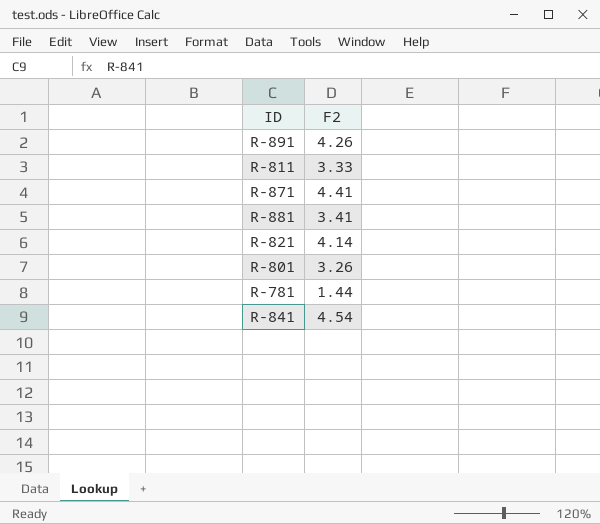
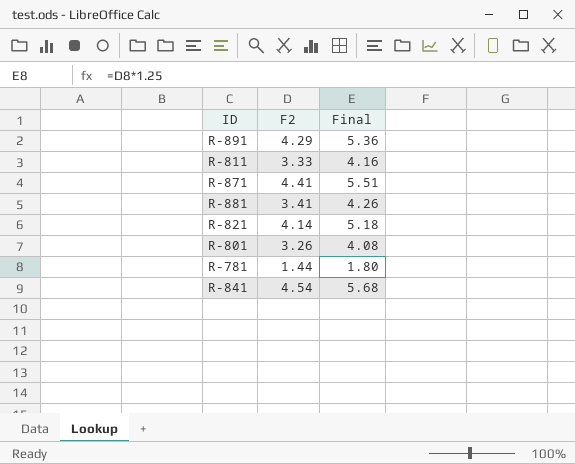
column Final | formula: none -> [F2] * 1.25
R-891 | F2: 4.26 -> 4.29

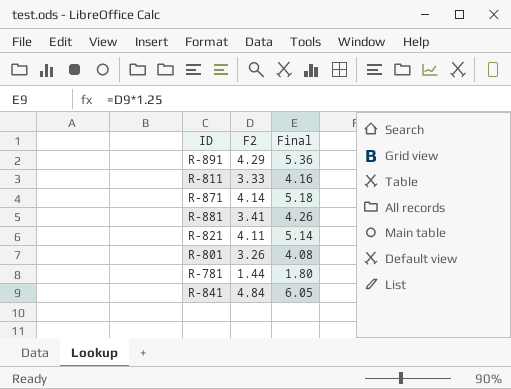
R-871 | F2: 4.41 -> 4.14
R-871 | Final: 5.51 -> 5.18
R-821 | F2: 4.14 -> 4.11
R-821 | Final: 5.18 -> 5.14
R-841 | F2: 4.54 -> 4.84
R-841 | Final: 5.68 -> 6.05

